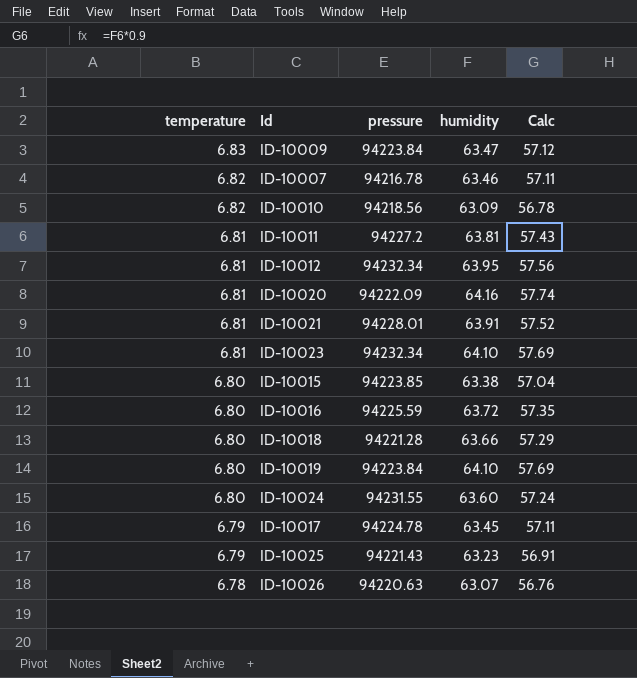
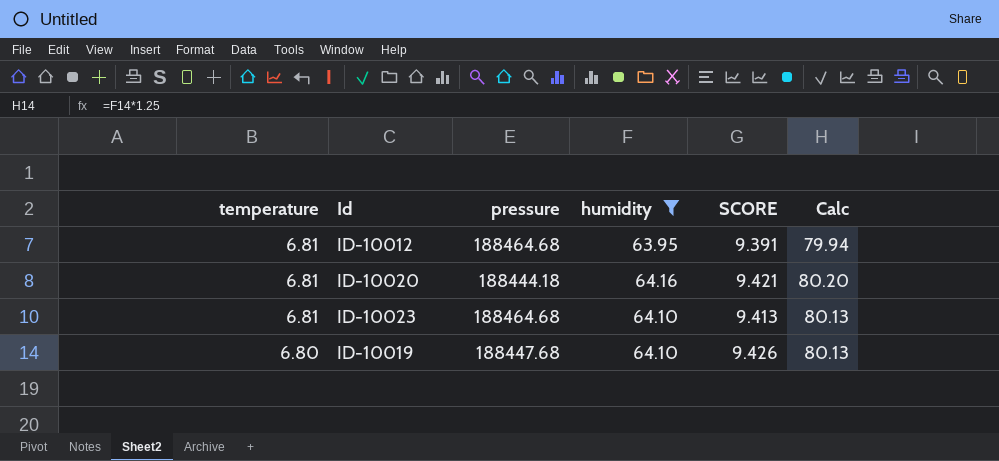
filter: none -> humidity >= 63.95
column SCORE | formula: none -> [humidity] / [temperature]
column Calc | formula: [humidity] * 0.9 -> [humidity] * 1.25
ID-10012 | pressure: 94232.34 -> 188464.68
ID-10020 | pressure: 94222.09 -> 188444.18
ID-10023 | pressure: 94232.34 -> 188464.68
ID-10019 | pressure: 94223.84 -> 188447.68

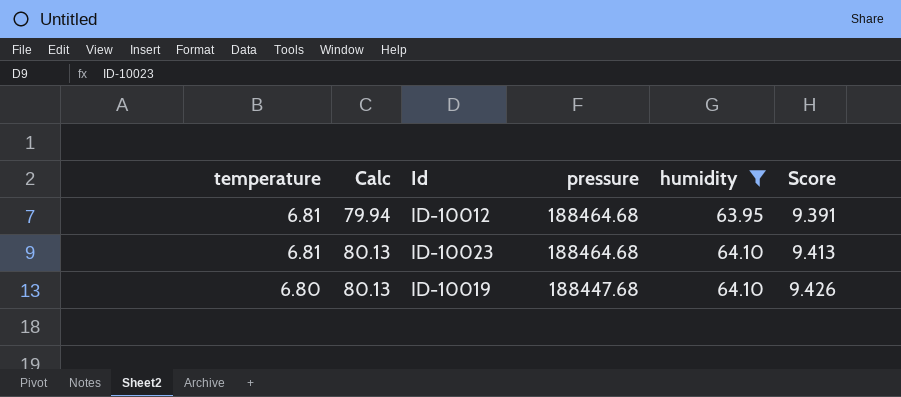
column Calc | position: 6 -> 2
column name: SCORE -> Score
row ID-10020: 6.81 | 188444.18 | 64.16 | 9.421 | 80.20 -> none

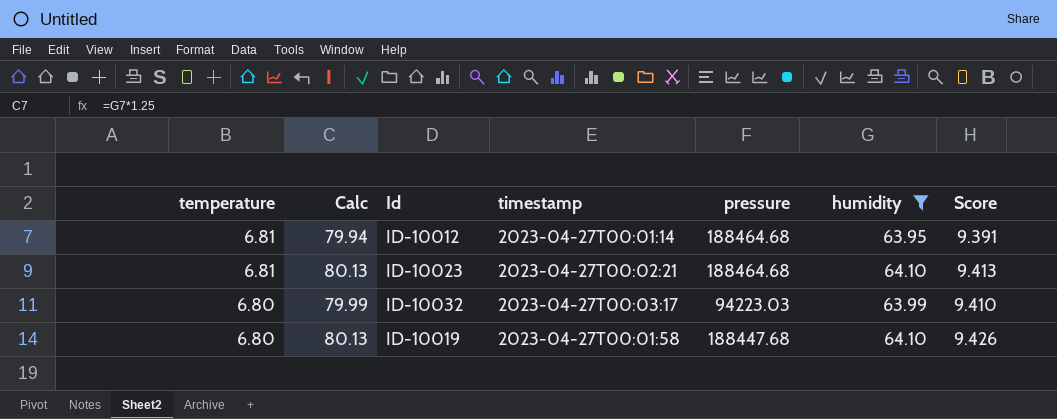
column timestamp | position: none -> 4
row ID-10032: none -> 6.80 | 79.99 | 2023-04-27T00:03:17 | 94223.03 | 63.99 | 9.410

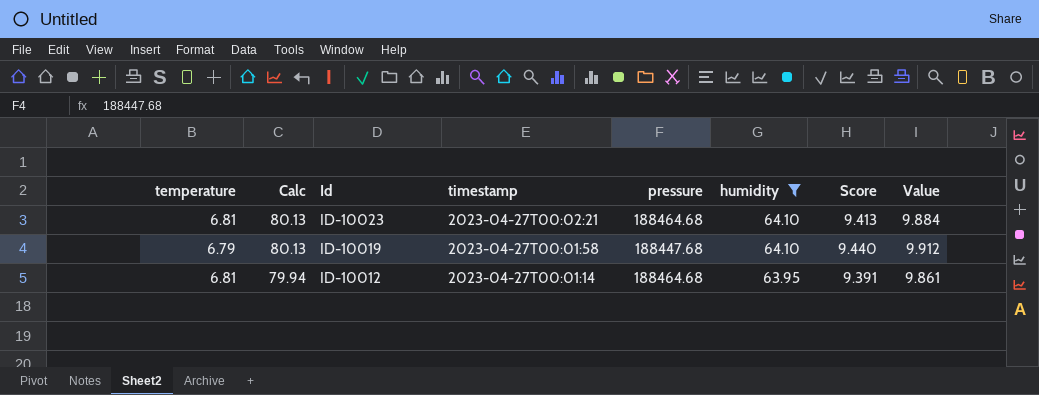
row order: temperature descending -> Calc descending
column Value | formula: none -> [Score] * 1.05
row ID-10032: 6.80 | 79.99 | 2023-04-27T00:03:17 | 94223.03 | 63.99 | 9.410 -> none
ID-10019 | temperature: 6.80 -> 6.79
ID-10019 | Score: 9.426 -> 9.440

